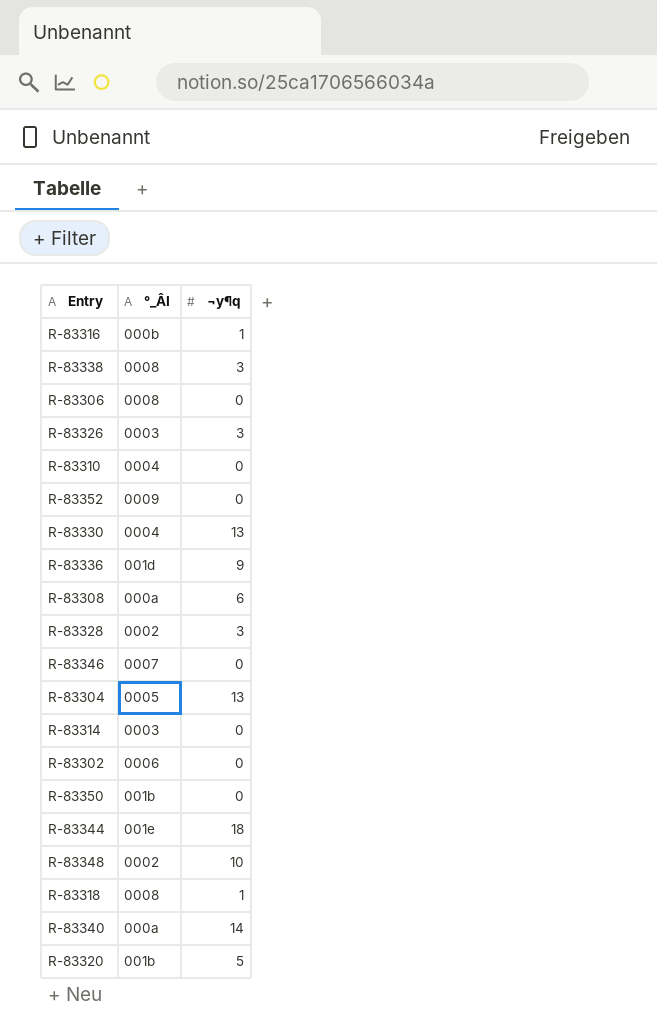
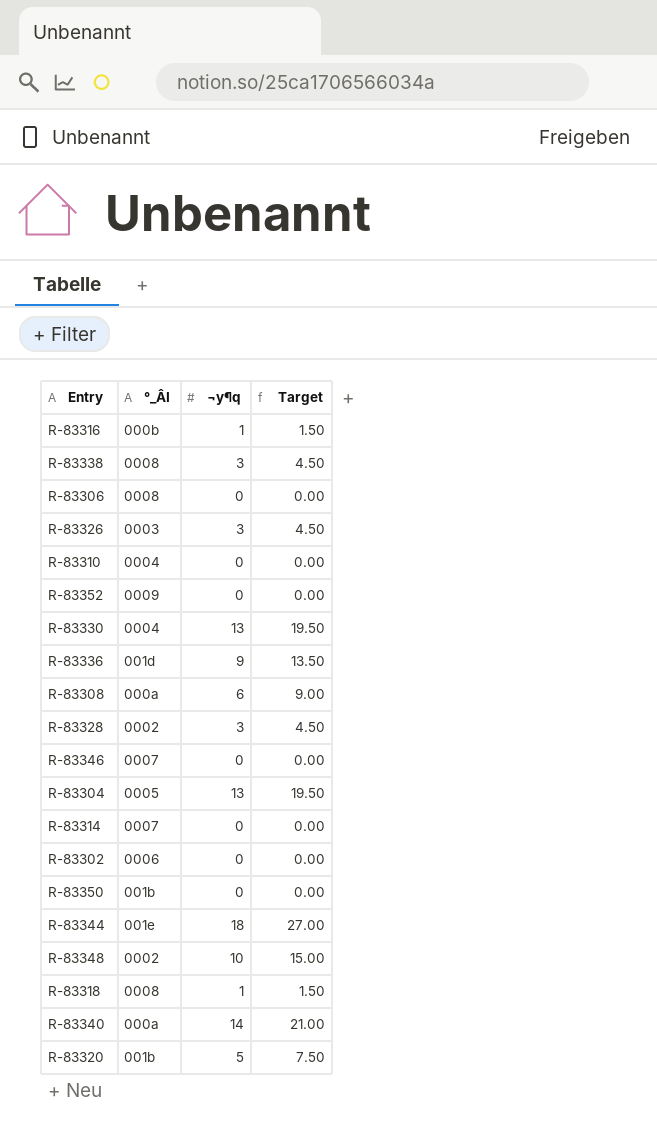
column Target | formula: none -> [¬y¶q] * 1.5
R-83314 | °_ÂI: 0003 -> 0007

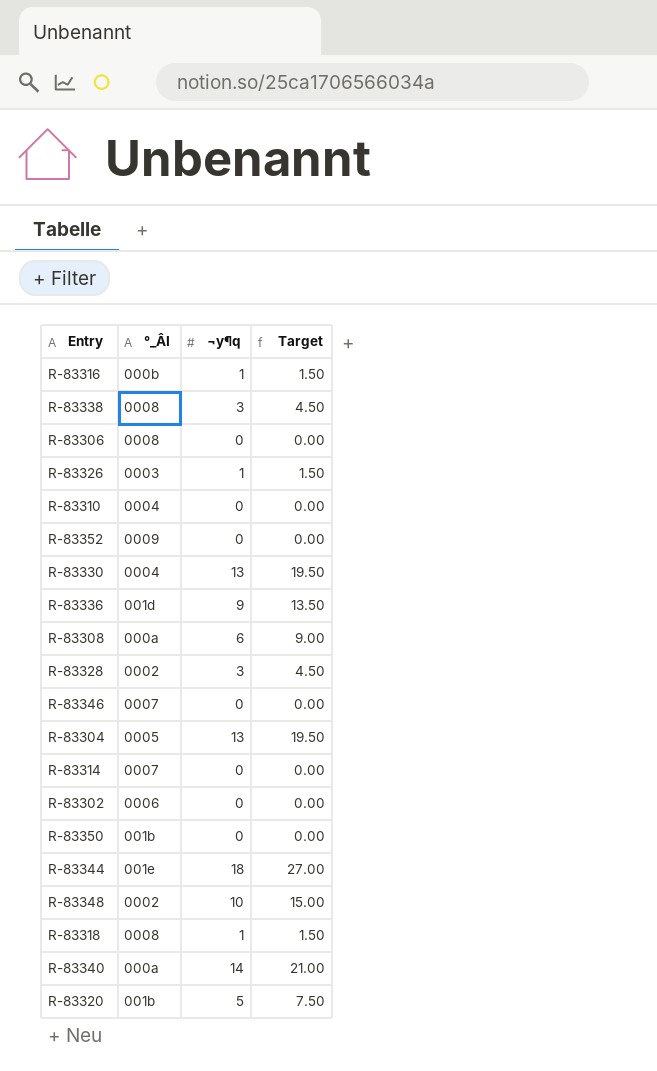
R-83326 | ¬y¶q: 3 -> 1
R-83326 | Target: 4.50 -> 1.50

